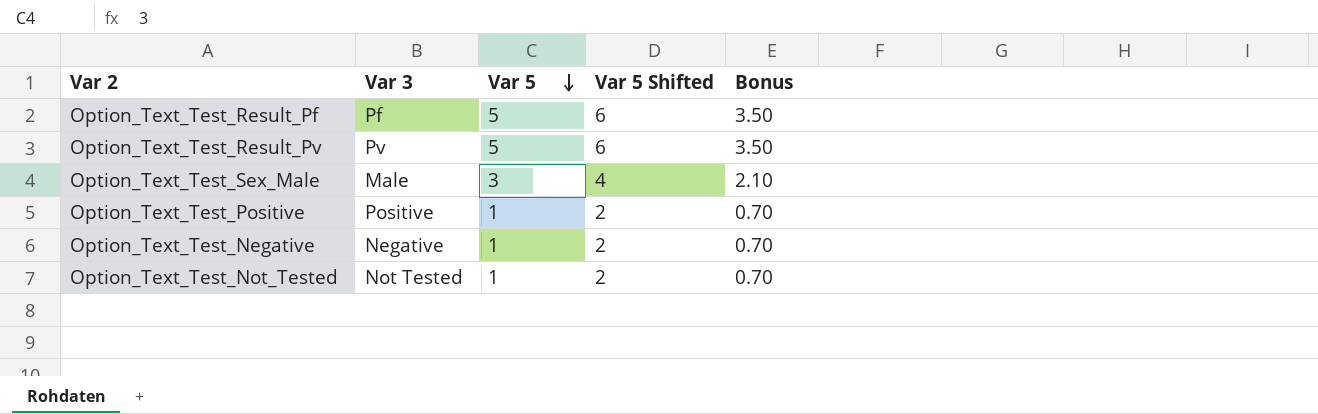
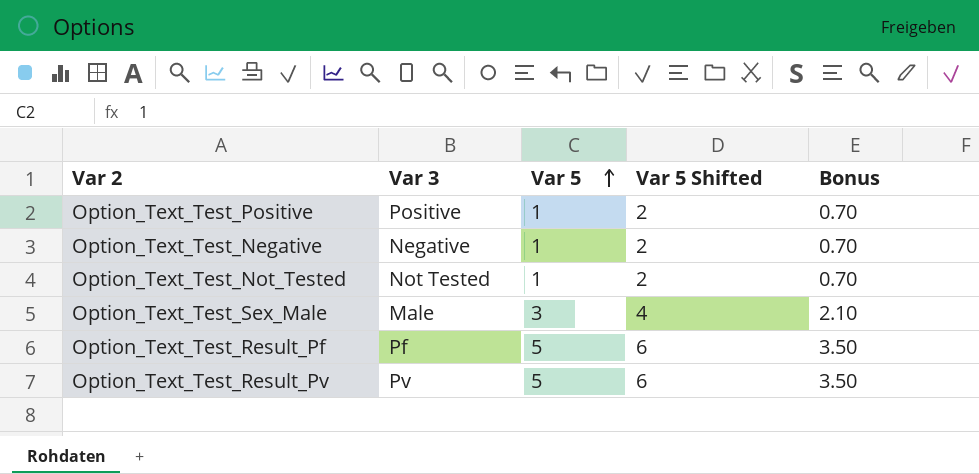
row order: Var 5 descending -> Var 5 ascending

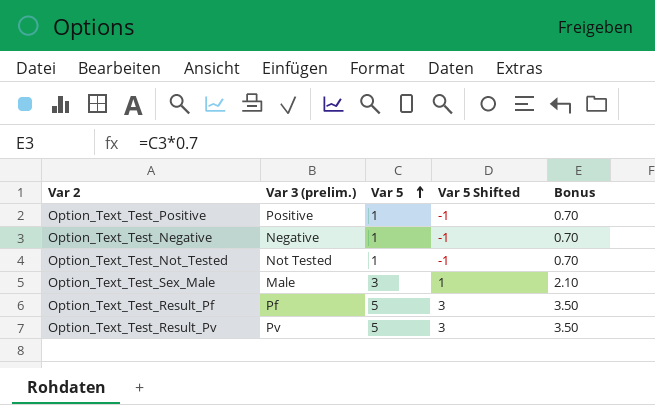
column name: Var 3 -> Var 3 (prelim.)
column Var 5 Shifted | formula: [Var 5] + 1 -> [Var 5] - 2

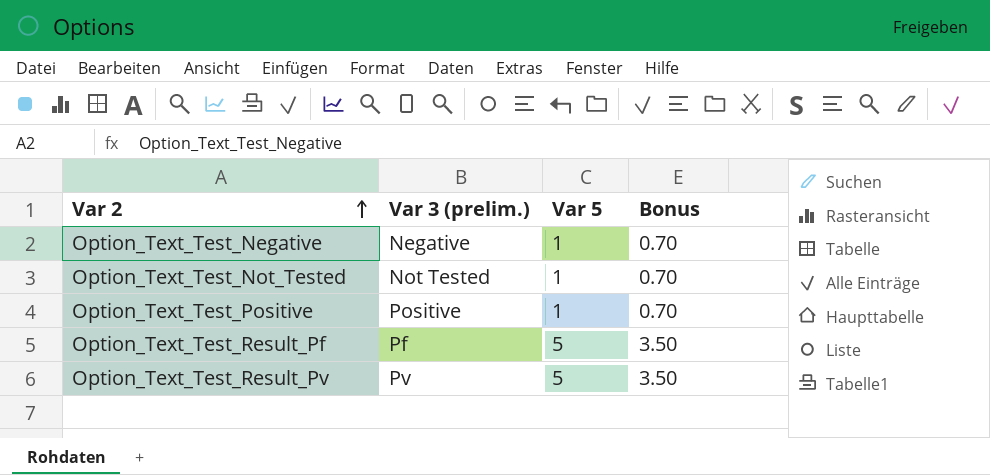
row order: Var 5 ascending -> Var 2 ascending
column Var 5 Shifted | formula: [Var 5] - 2 -> none
row Option_Text_Test_Sex_Male: Male | 3 | 1 | 2.10 -> none

